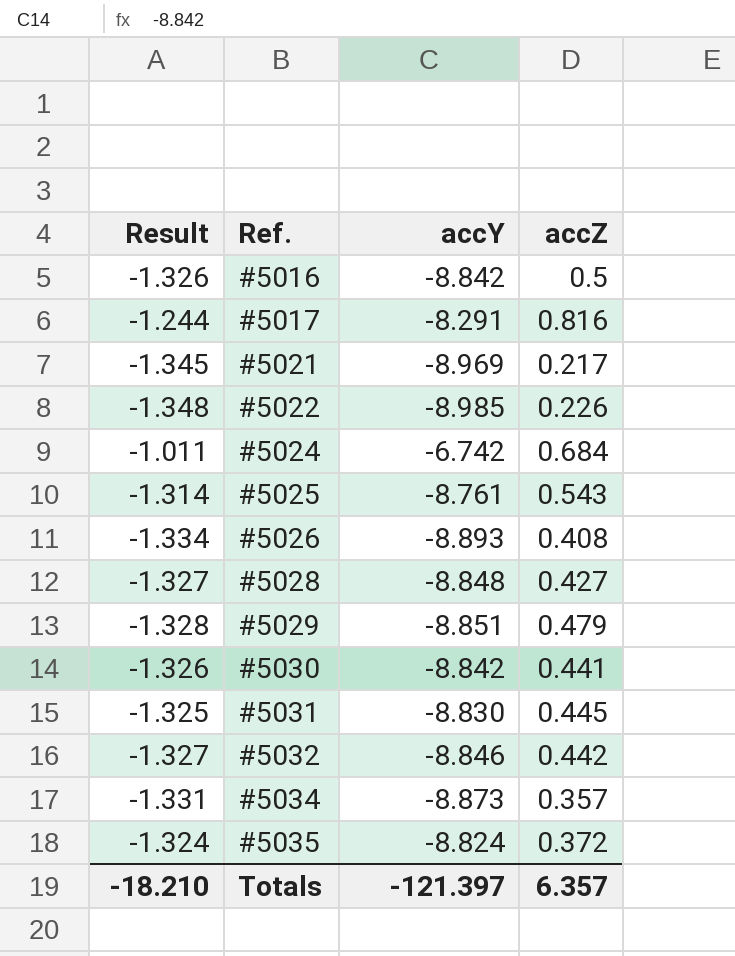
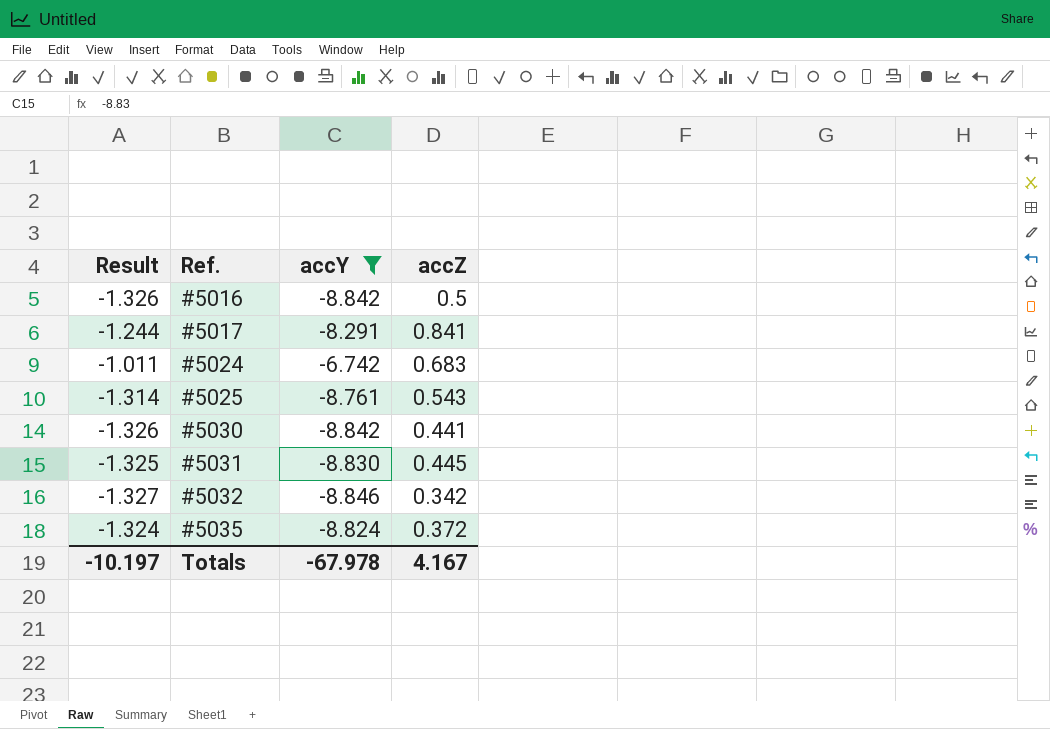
filter: none -> accY >= -8.846
#5017 | accZ: 0.816 -> 0.841
#5024 | accZ: 0.684 -> 0.683
#5032 | accZ: 0.442 -> 0.342
Totals | Result: -18.210 -> -10.197
Totals | accY: -121.397 -> -67.978
Totals | accZ: 6.357 -> 4.167

